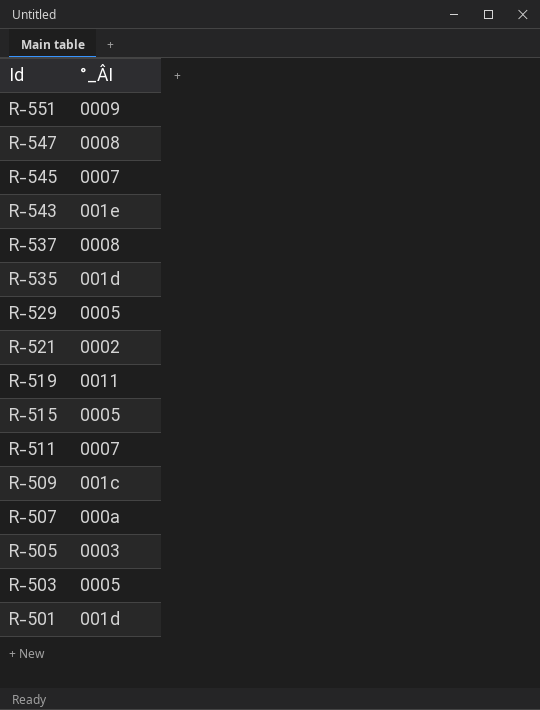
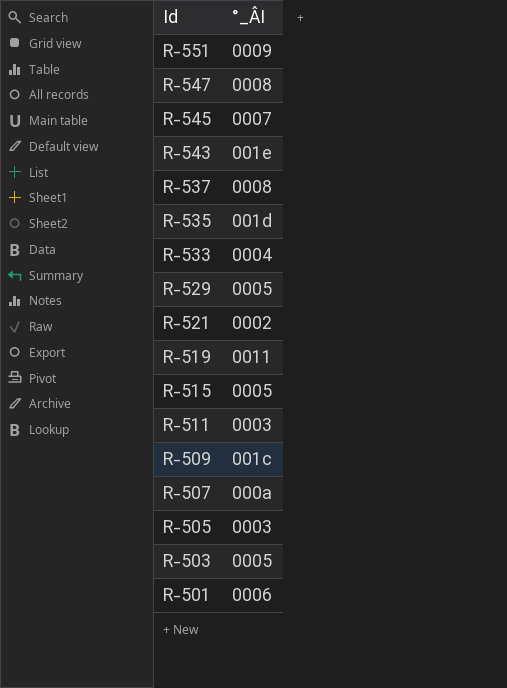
row R-533: none -> 0004
R-511 | °_ÂI: 0007 -> 0003
R-501 | °_ÂI: 001d -> 0006

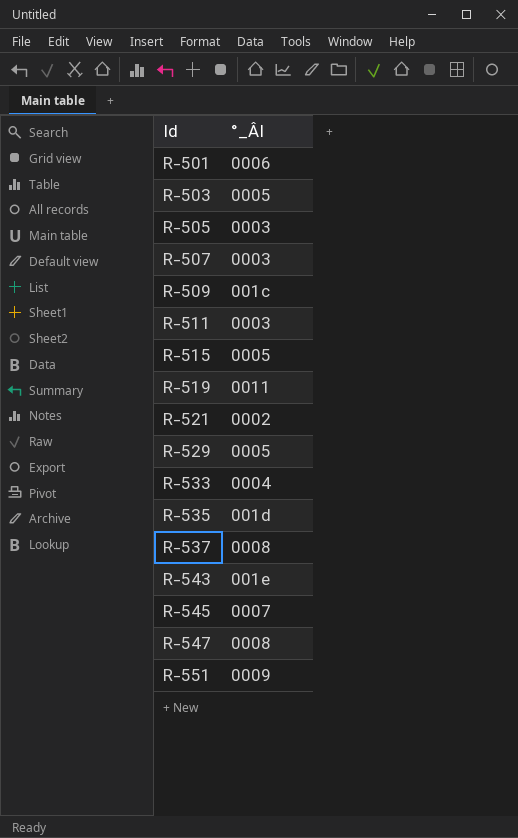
row order: Id descending -> Id ascending
R-507 | °_ÂI: 000a -> 0003

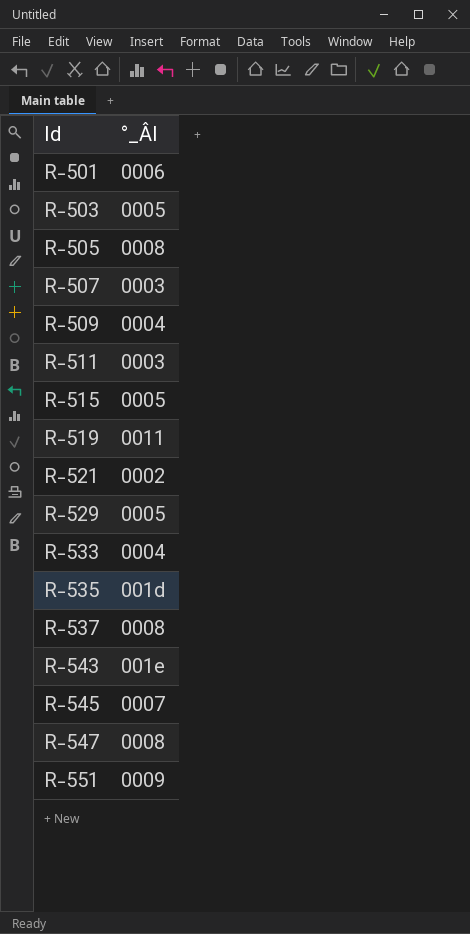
R-505 | °_ÂI: 0003 -> 0008
R-509 | °_ÂI: 001c -> 0004

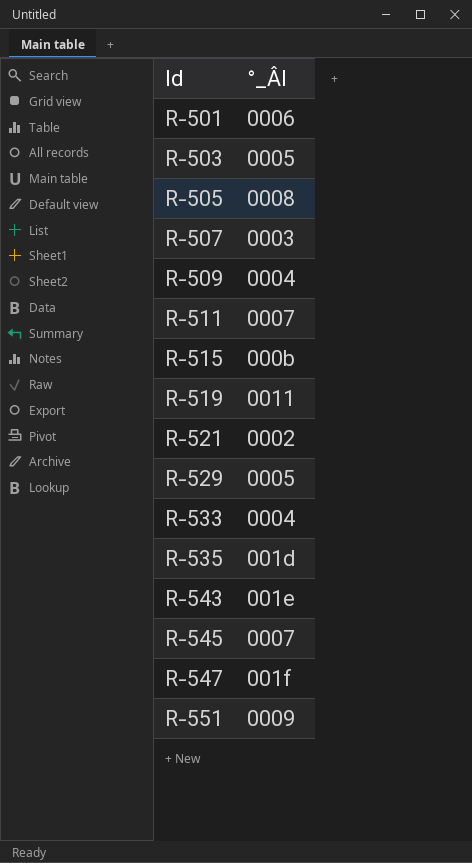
row R-537: 0008 -> none
R-511 | °_ÂI: 0003 -> 0007
R-515 | °_ÂI: 0005 -> 000b
R-547 | °_ÂI: 0008 -> 001f

